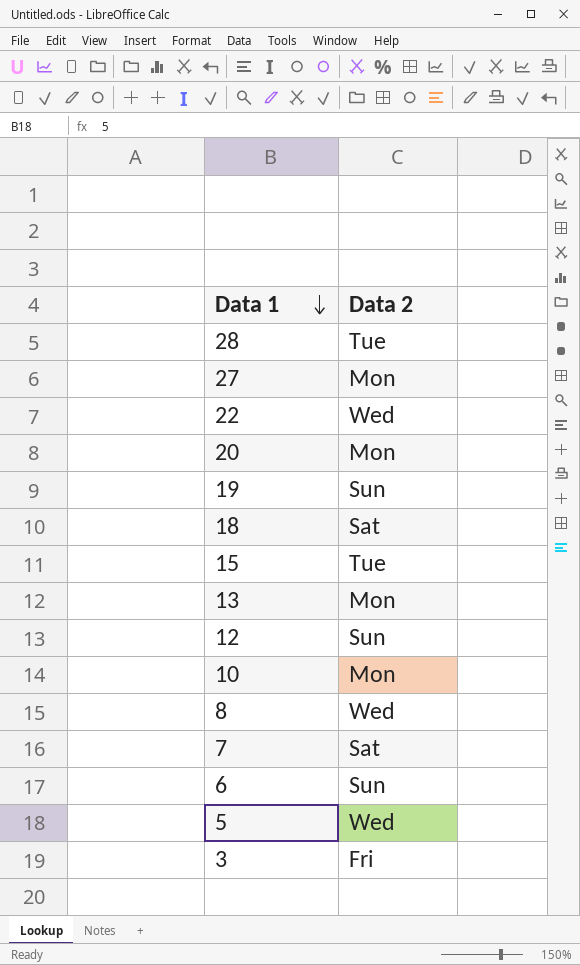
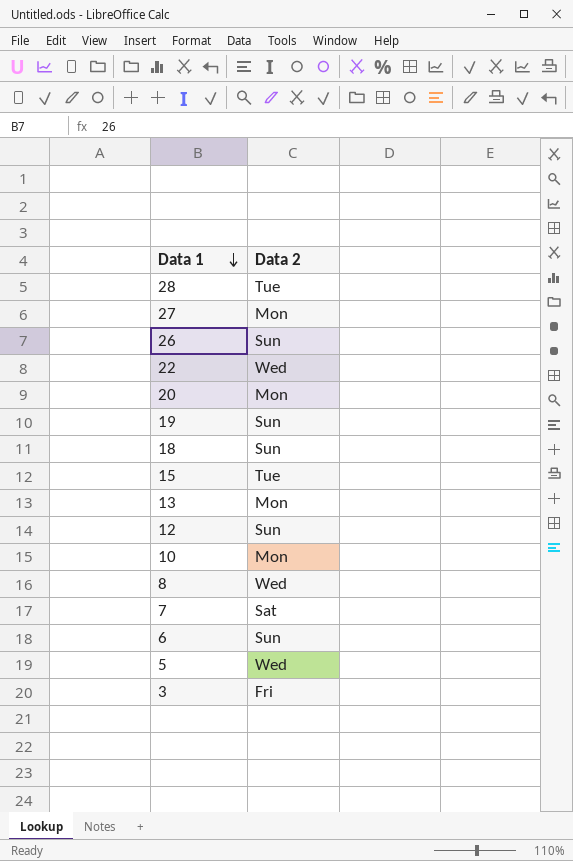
row 26: none -> Sun
18 | Data 2: Sat -> Sun

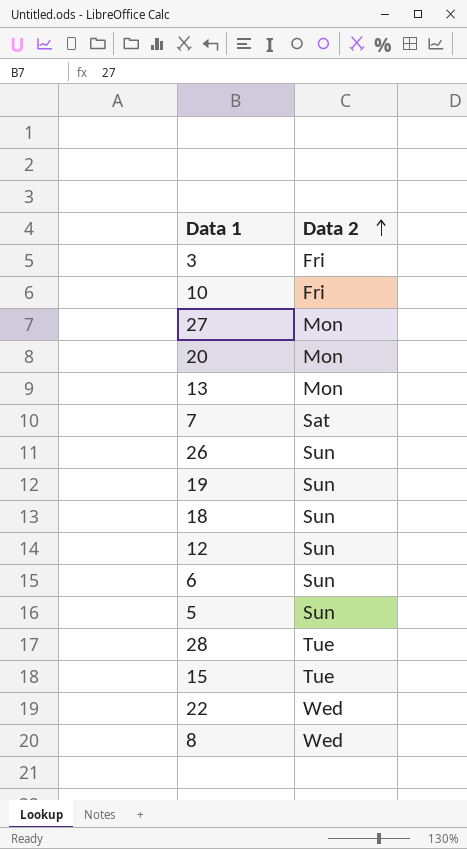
row order: Data 1 descending -> Data 2 ascending
10 | Data 2: Mon -> Fri
5 | Data 2: Wed -> Sun

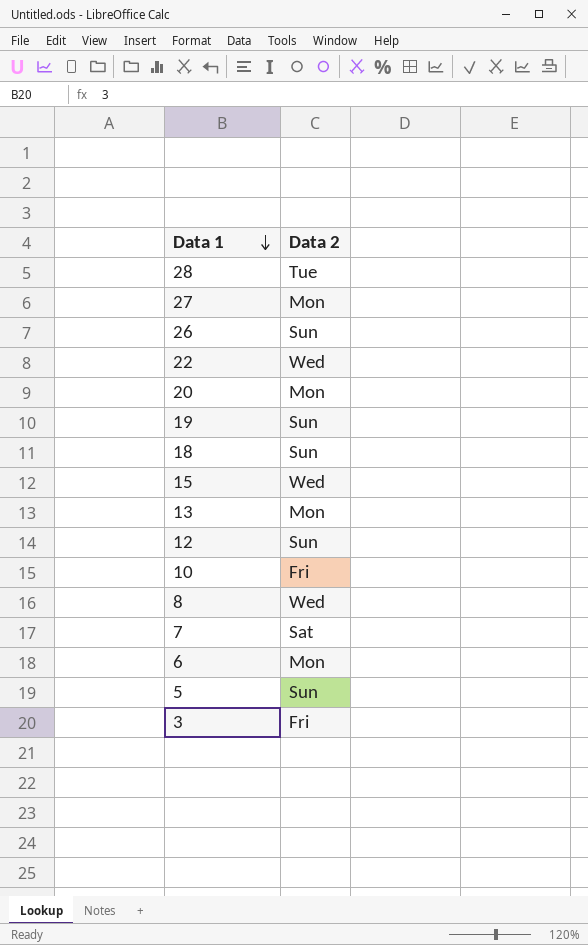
row order: Data 2 ascending -> Data 1 descending
15 | Data 2: Tue -> Wed
6 | Data 2: Sun -> Mon

